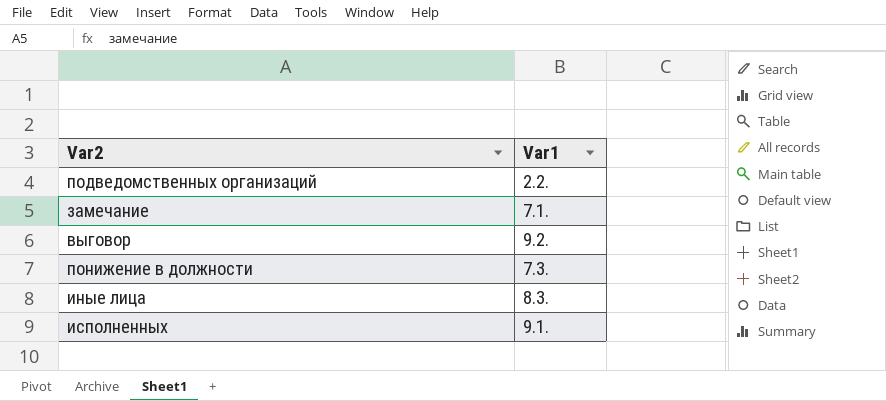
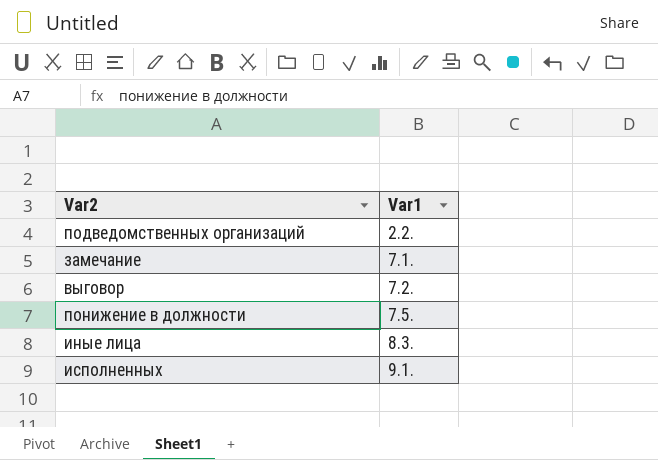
выговор | Var1: 9.2. -> 7.2.
понижение в должности | Var1: 7.3. -> 7.5.

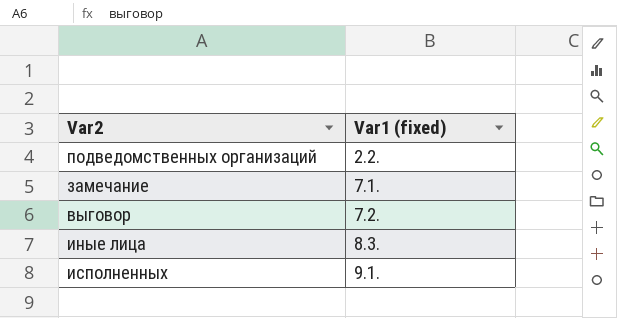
column name: Var1 -> Var1 (fixed)
row понижение в должности: 7.5. -> none

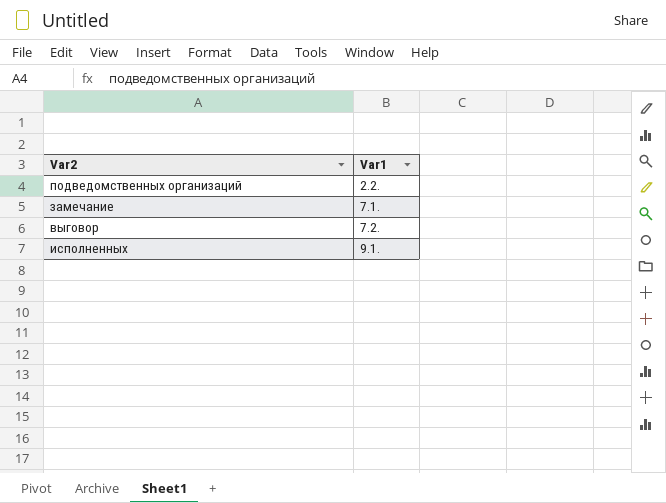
column name: Var1 (fixed) -> Var1
row иные лица: 8.3. -> none

